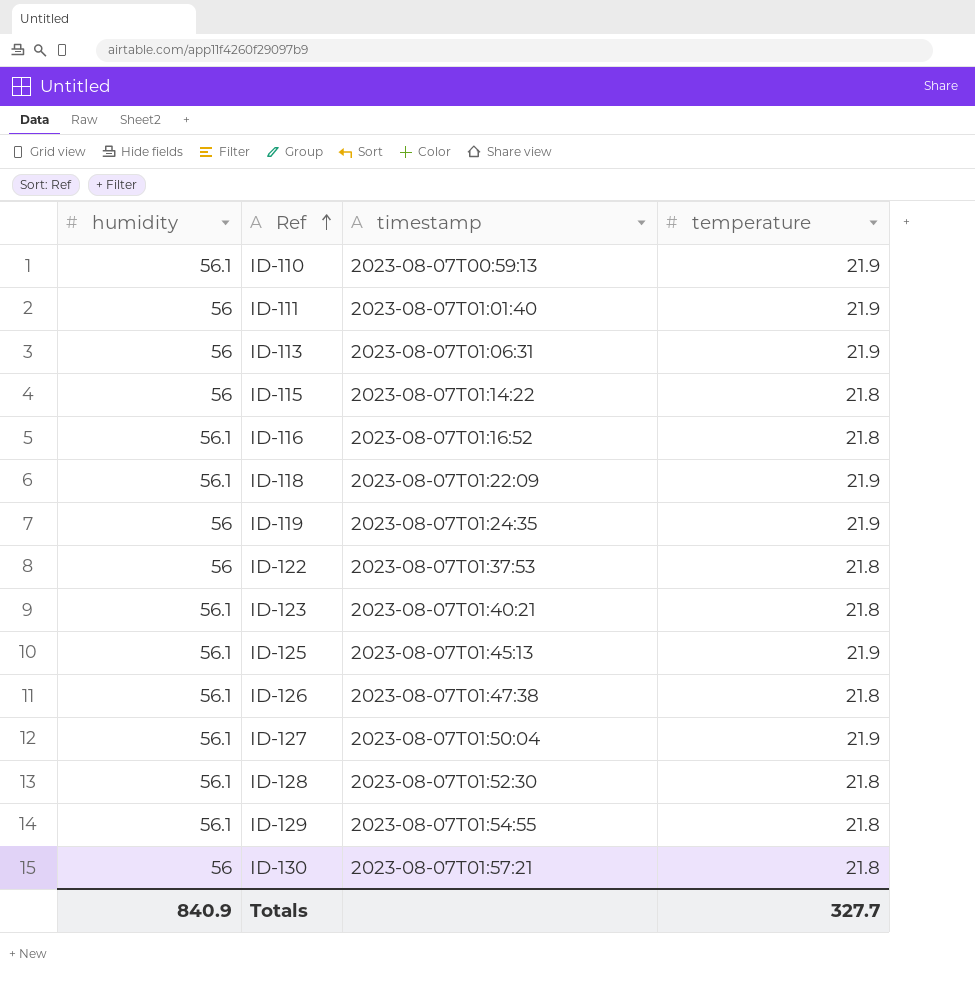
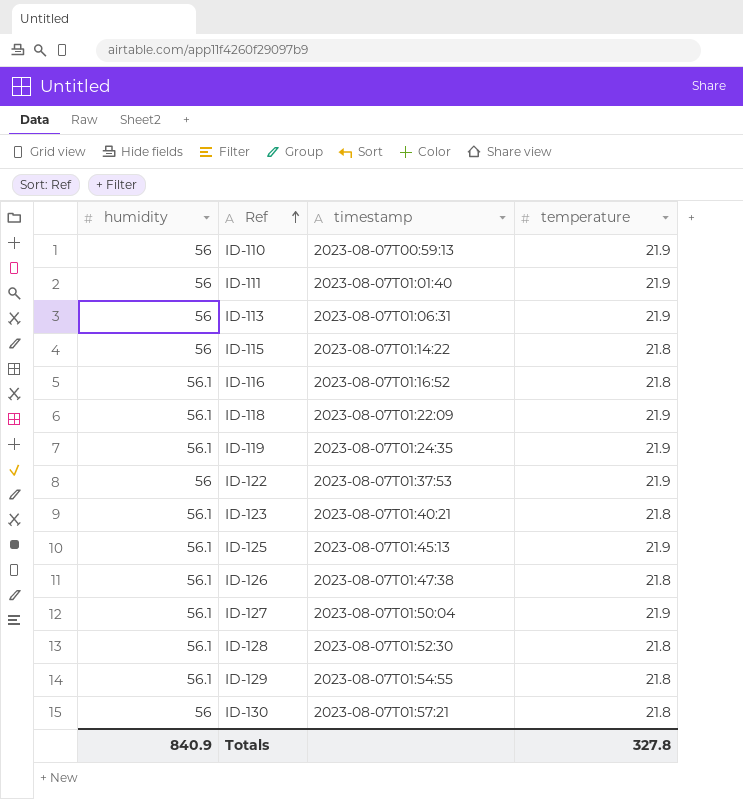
ID-110 | humidity: 56.1 -> 56
ID-119 | humidity: 56 -> 56.1
ID-122 | temperature: 21.8 -> 21.9
Totals | temperature: 327.7 -> 327.8

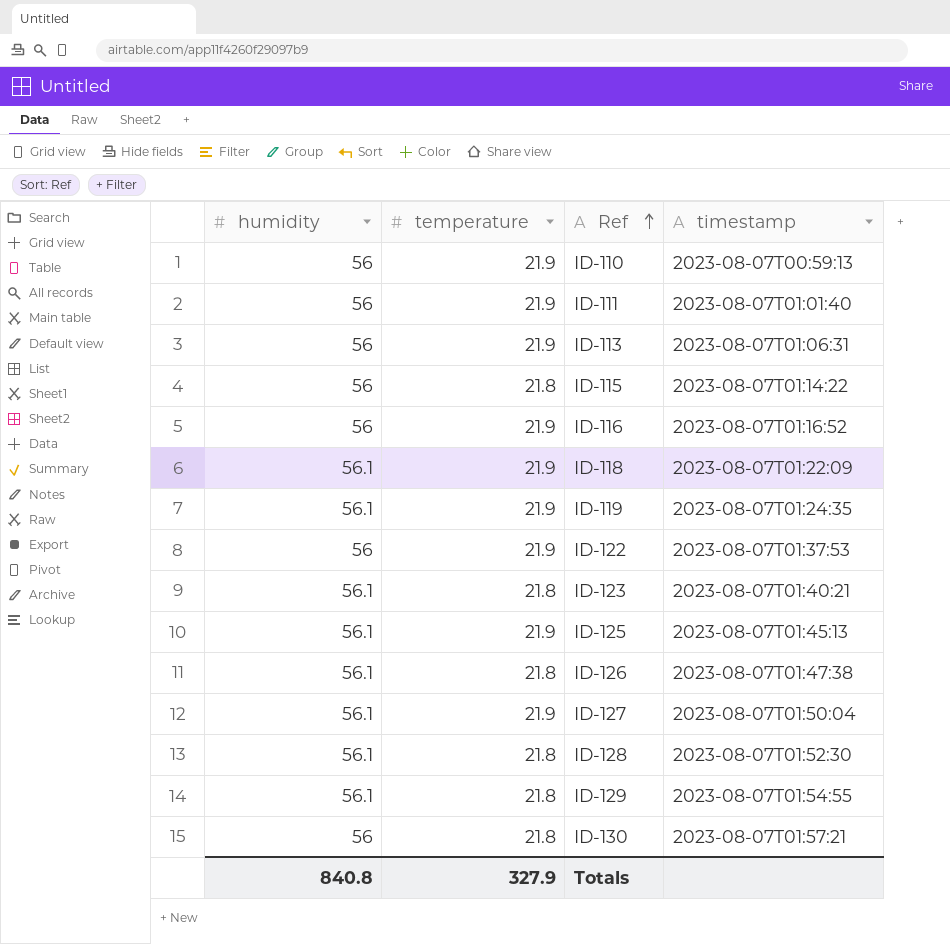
column temperature | position: 4 -> 2
ID-116 | humidity: 56.1 -> 56
ID-116 | temperature: 21.8 -> 21.9
Totals | humidity: 840.9 -> 840.8
Totals | temperature: 327.8 -> 327.9

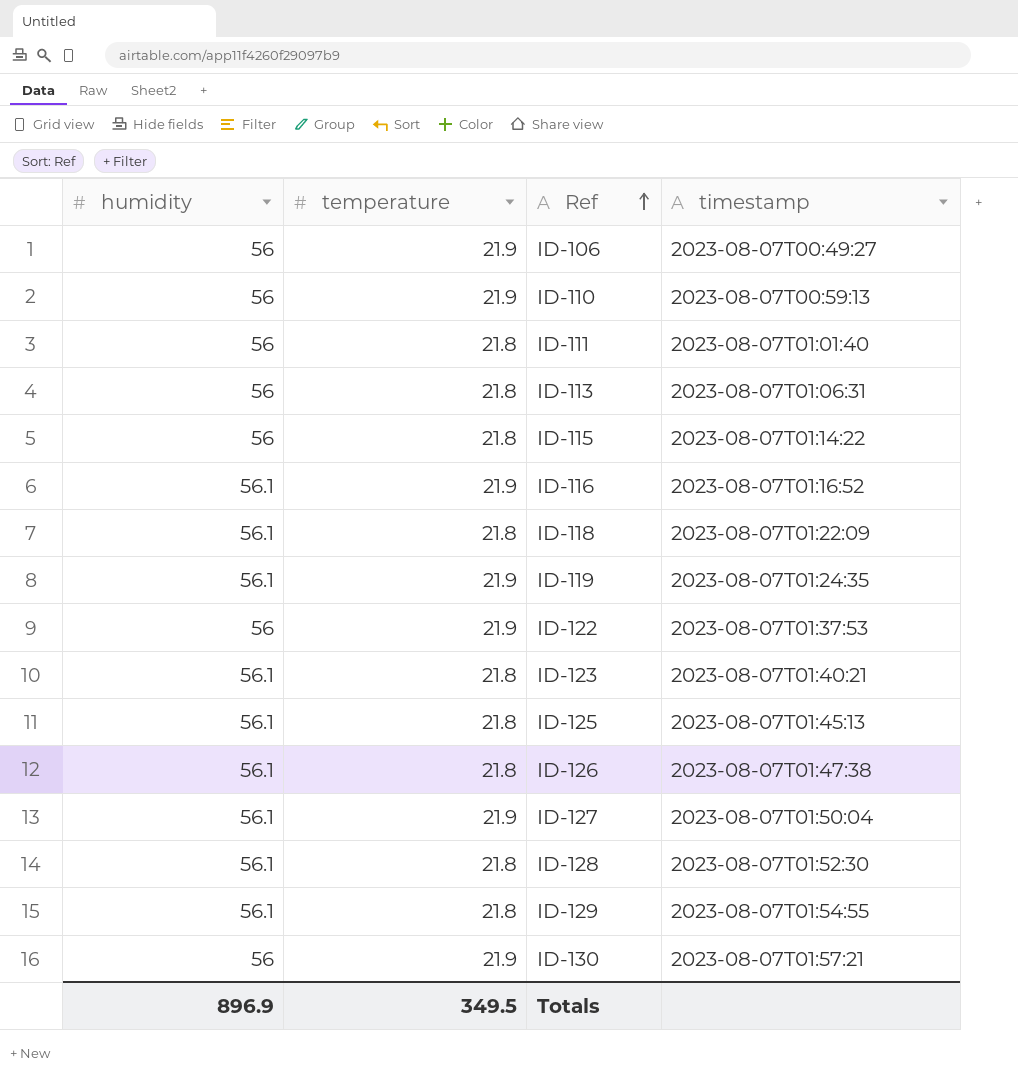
row ID-106: none -> 56 | 21.9 | 2023-08-07T00:49:27
ID-111 | temperature: 21.9 -> 21.8
ID-113 | temperature: 21.9 -> 21.8
ID-116 | humidity: 56 -> 56.1
ID-118 | temperature: 21.9 -> 21.8
ID-125 | temperature: 21.9 -> 21.8
ID-130 | temperature: 21.8 -> 21.9
Totals | humidity: 840.8 -> 896.9
Totals | temperature: 327.9 -> 349.5

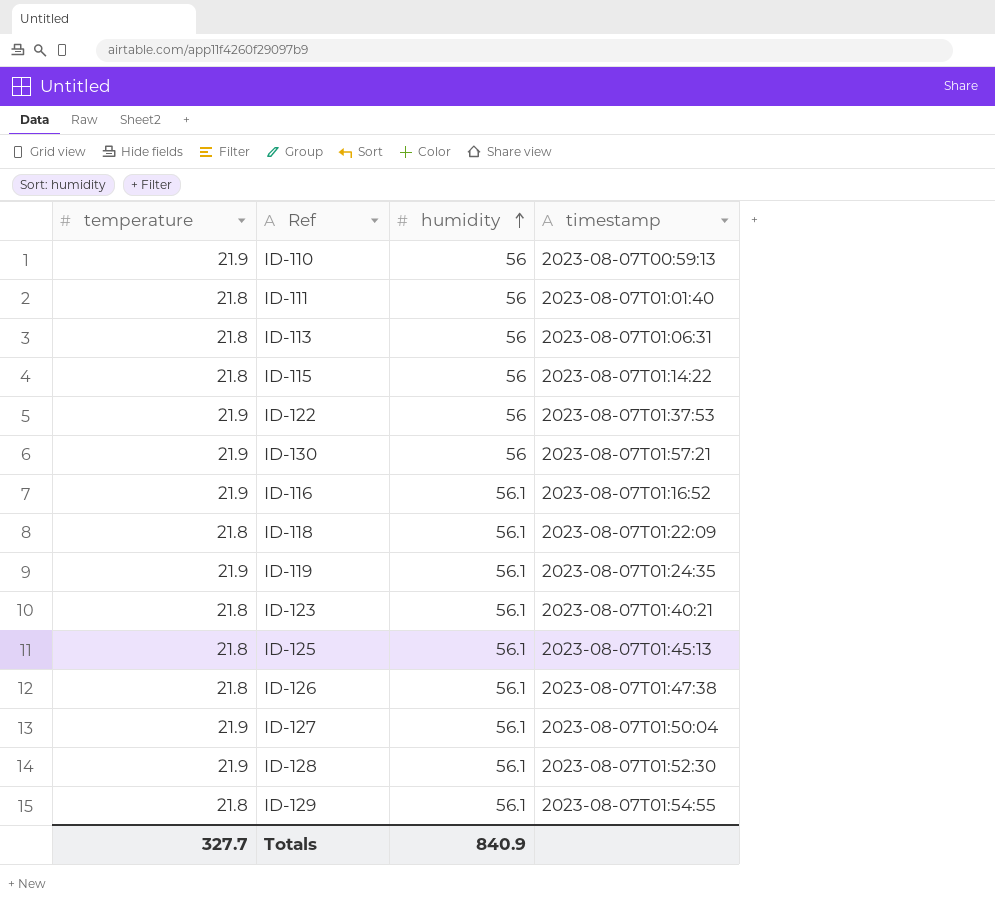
row order: Ref ascending -> humidity ascending
column humidity | position: 1 -> 3
row ID-106: 56 | 21.9 | 2023-08-07T00:49:27 -> none
ID-128 | temperature: 21.8 -> 21.9
Totals | temperature: 349.5 -> 327.7
Totals | humidity: 896.9 -> 840.9

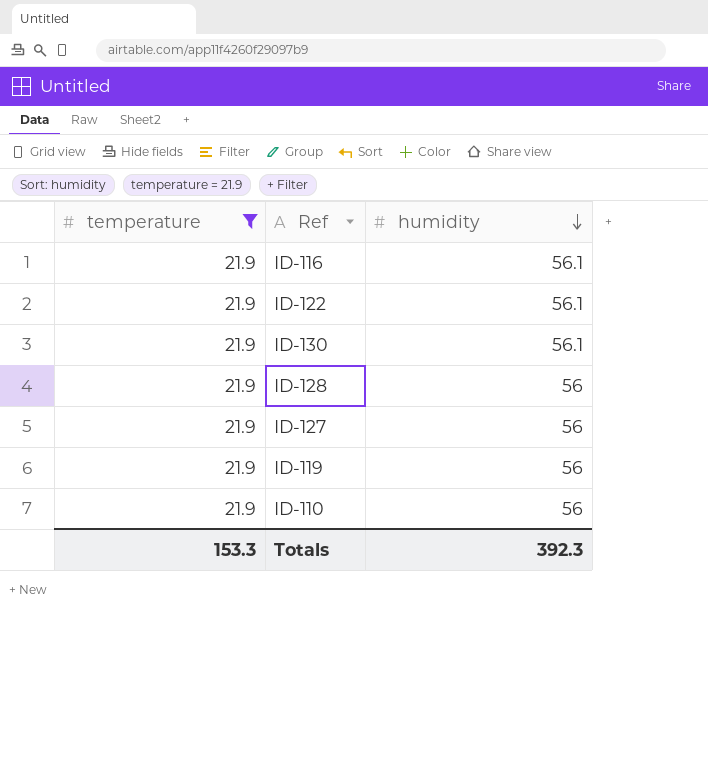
filter: none -> temperature = 21.9
row order: humidity ascending -> humidity descending
column timestamp | position: 4 -> none
ID-122 | humidity: 56 -> 56.1
ID-130 | humidity: 56 -> 56.1
ID-128 | humidity: 56.1 -> 56
ID-127 | humidity: 56.1 -> 56
ID-119 | humidity: 56.1 -> 56
Totals | temperature: 327.7 -> 153.3
Totals | humidity: 840.9 -> 392.3

